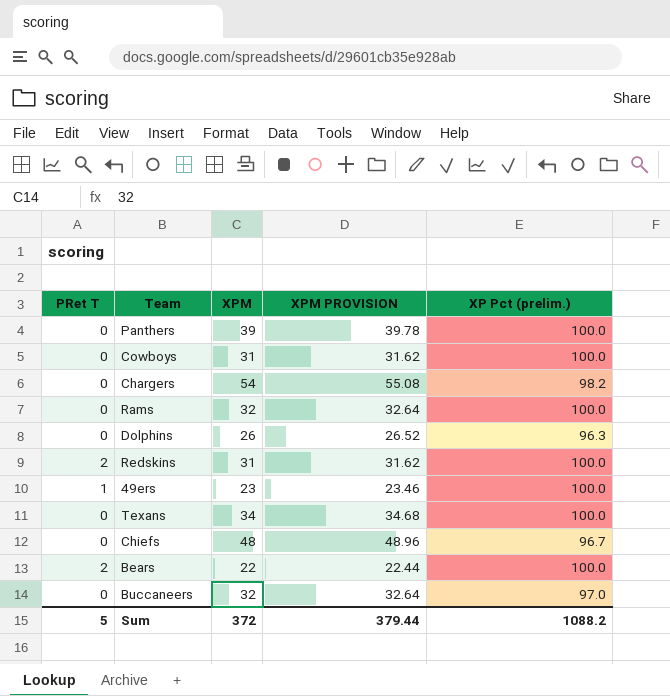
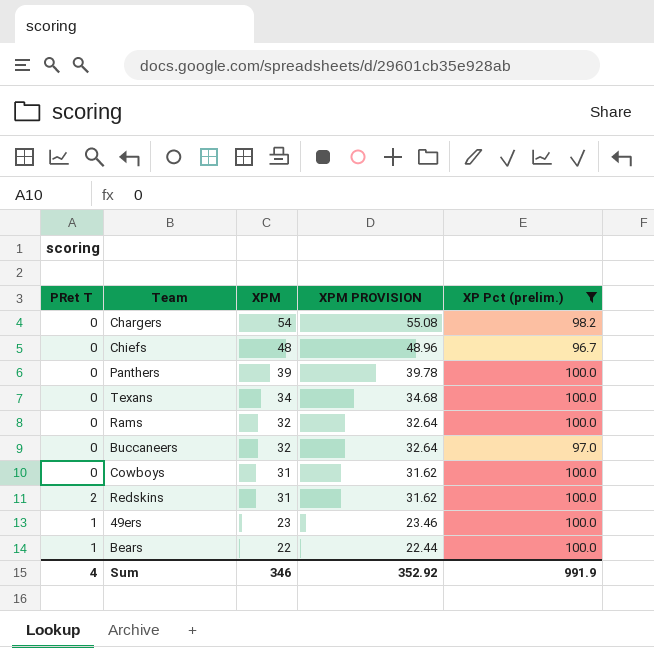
filter: none -> XP Pct (prelim.) != 96.3
row order: none -> XPM descending
Bears | PRet T: 2 -> 1
Sum | PRet T: 5 -> 4
Sum | XPM: 372 -> 346
Sum | XPM PROVISION: 379.44 -> 352.92
Sum | XP Pct (prelim.): 1088.2 -> 991.9

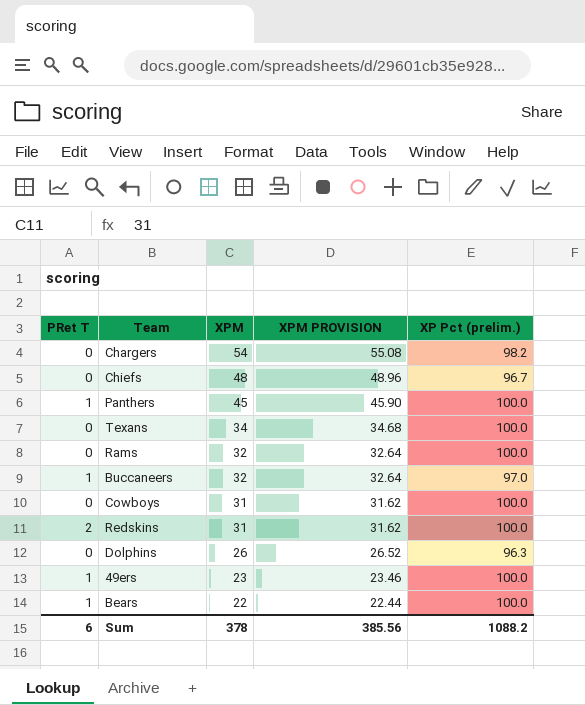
filter: XP Pct (prelim.) != 96.3 -> none
Panthers | PRet T: 0 -> 1
Panthers | XPM: 39 -> 45
Panthers | XPM PROVISION: 39.78 -> 45.90
Buccaneers | PRet T: 0 -> 1
Sum | PRet T: 4 -> 6
Sum | XPM: 346 -> 378
Sum | XPM PROVISION: 352.92 -> 385.56
Sum | XP Pct (prelim.): 991.9 -> 1088.2

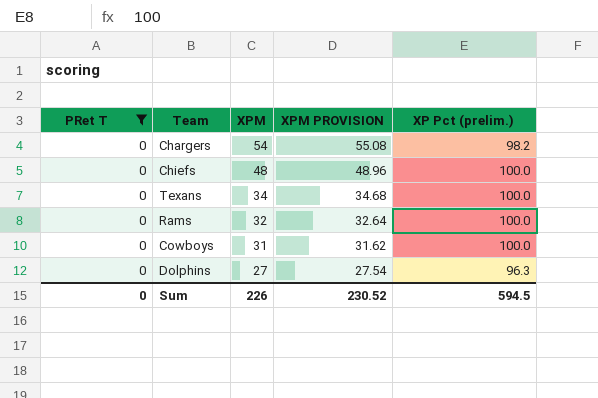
filter: none -> PRet T = 0
Chiefs | XP Pct (prelim.): 96.7 -> 100.0
Dolphins | XPM: 26 -> 27
Dolphins | XPM PROVISION: 26.52 -> 27.54
Sum | PRet T: 6 -> 0
Sum | XPM: 378 -> 226
Sum | XPM PROVISION: 385.56 -> 230.52
Sum | XP Pct (prelim.): 1088.2 -> 594.5

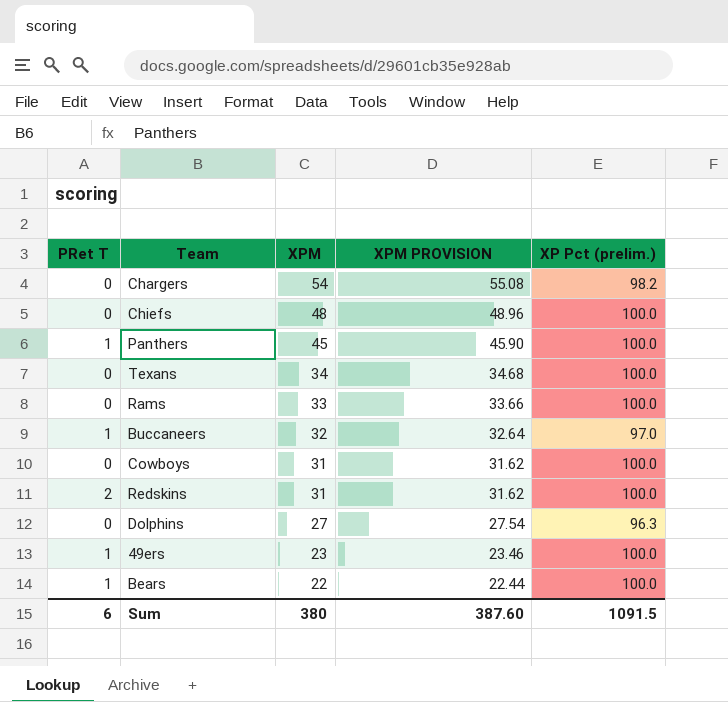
filter: PRet T = 0 -> none
Rams | XPM: 32 -> 33
Rams | XPM PROVISION: 32.64 -> 33.66
Sum | PRet T: 0 -> 6
Sum | XPM: 226 -> 380
Sum | XPM PROVISION: 230.52 -> 387.60
Sum | XP Pct (prelim.): 594.5 -> 1091.5

